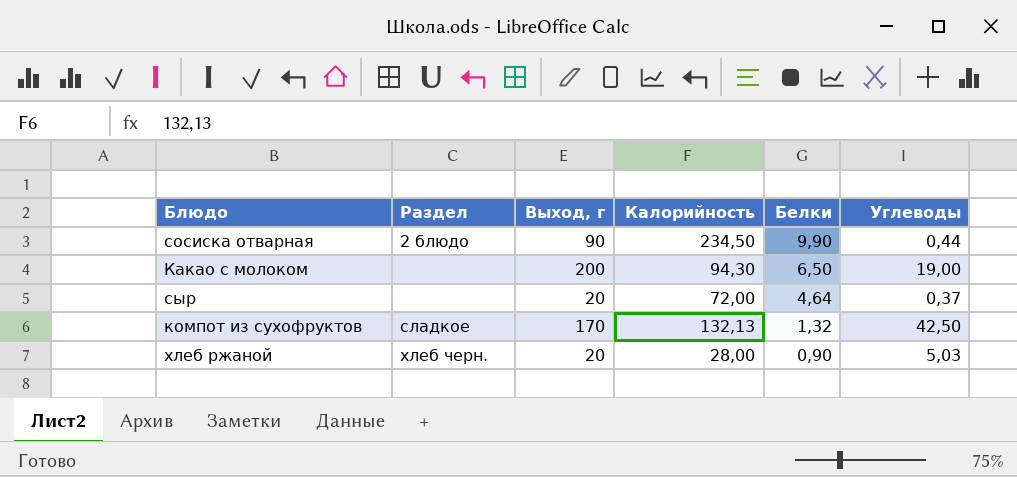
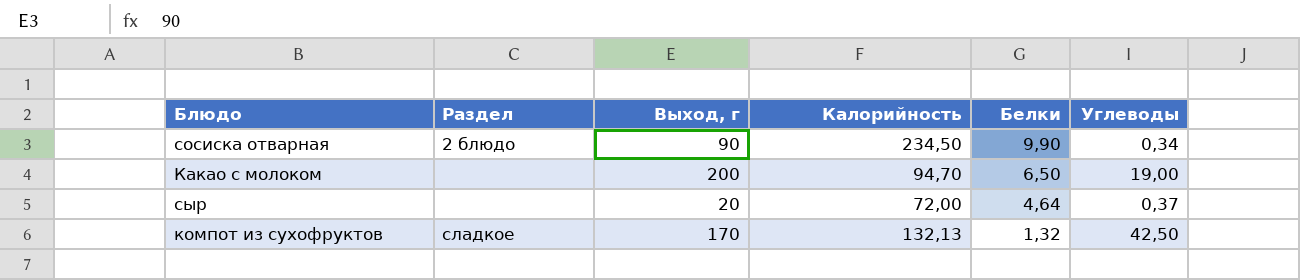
row хлеб ржаной: хлеб черн. | 20 | 28,00 | 0,90 | 5,03 -> none
сосиска отварная | Углеводы: 0,44 -> 0,34
Какао с молоком | Калорийность: 94,30 -> 94,70

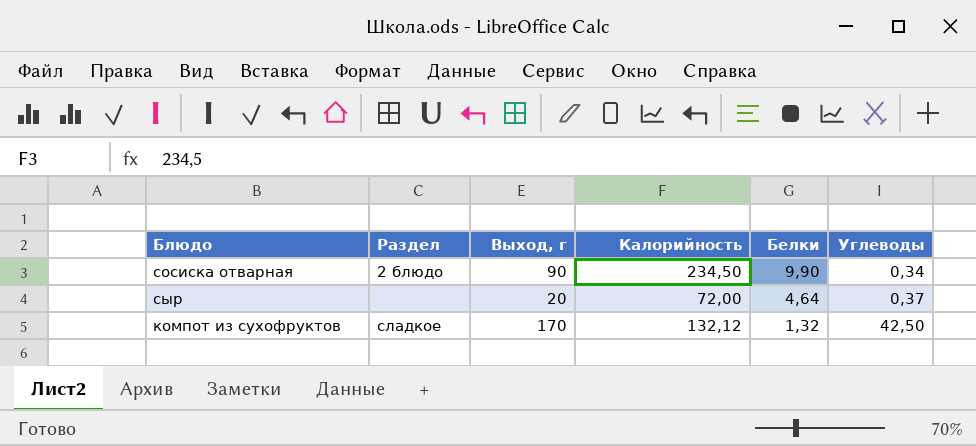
row Какао с молоком: none | 200 | 94,70 | 6,50 | 19,00 -> none
компот из сухофруктов | Калорийность: 132,13 -> 132,12

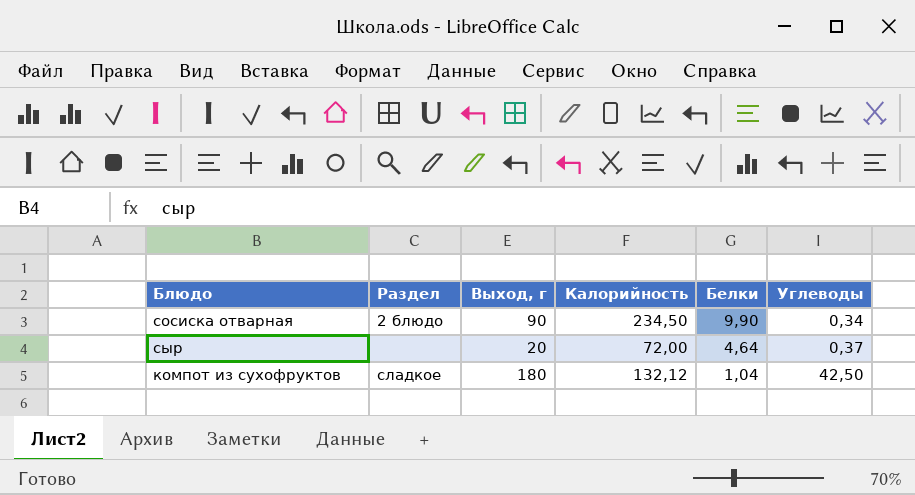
компот из сухофруктов | Выход, г: 170 -> 180
компот из сухофруктов | Белки: 1,32 -> 1,04

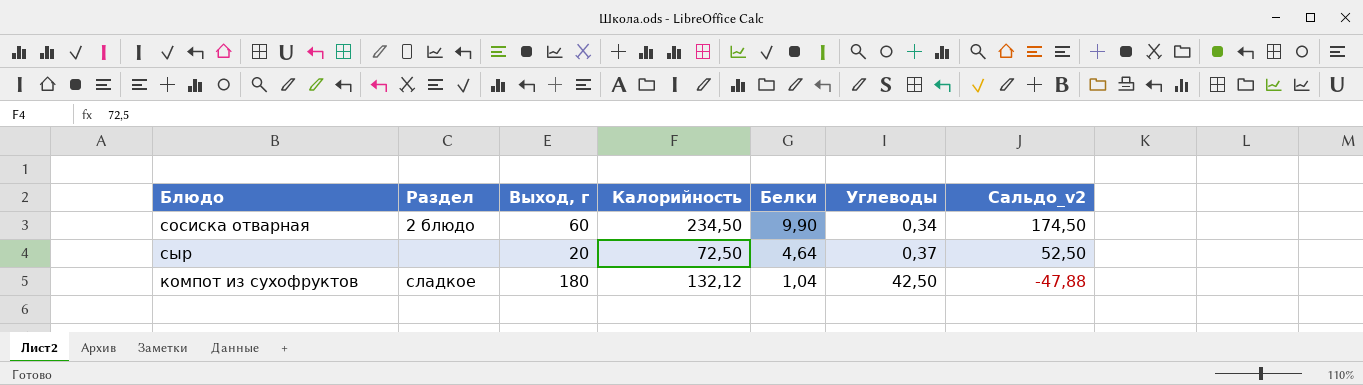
column Сальдо_v2 | formula: none -> [Калорийность] - [Выход, г]
сосиска отварная | Выход, г: 90 -> 60
сыр | Калорийность: 72,00 -> 72,50

